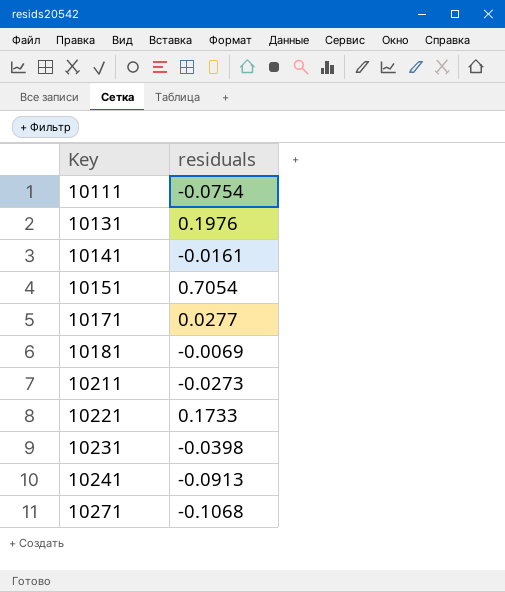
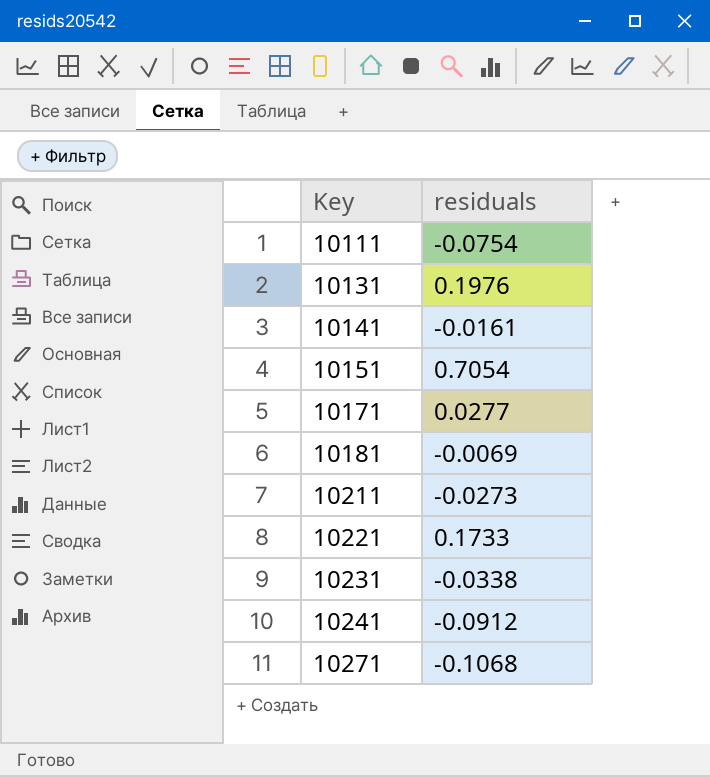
10231 | residuals: -0.0398 -> -0.0338
10241 | residuals: -0.0913 -> -0.0912

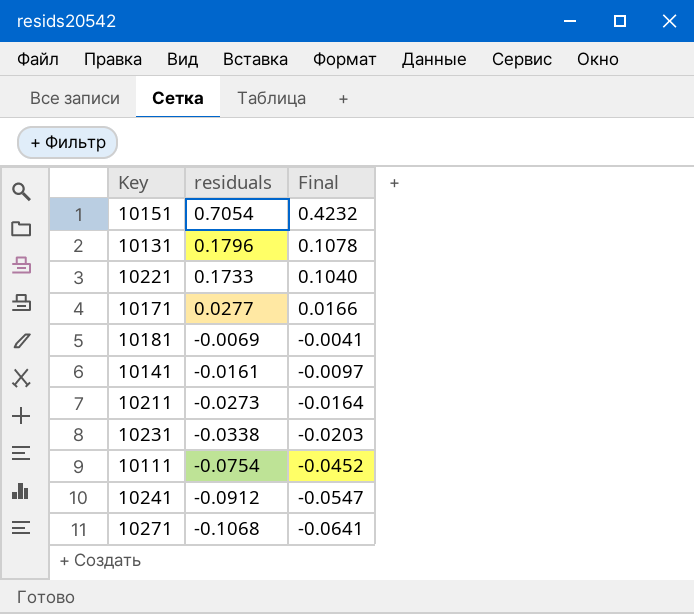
row order: Key ascending -> residuals descending
column Final | formula: none -> [residuals] * 0.6
10131 | residuals: 0.1976 -> 0.1796

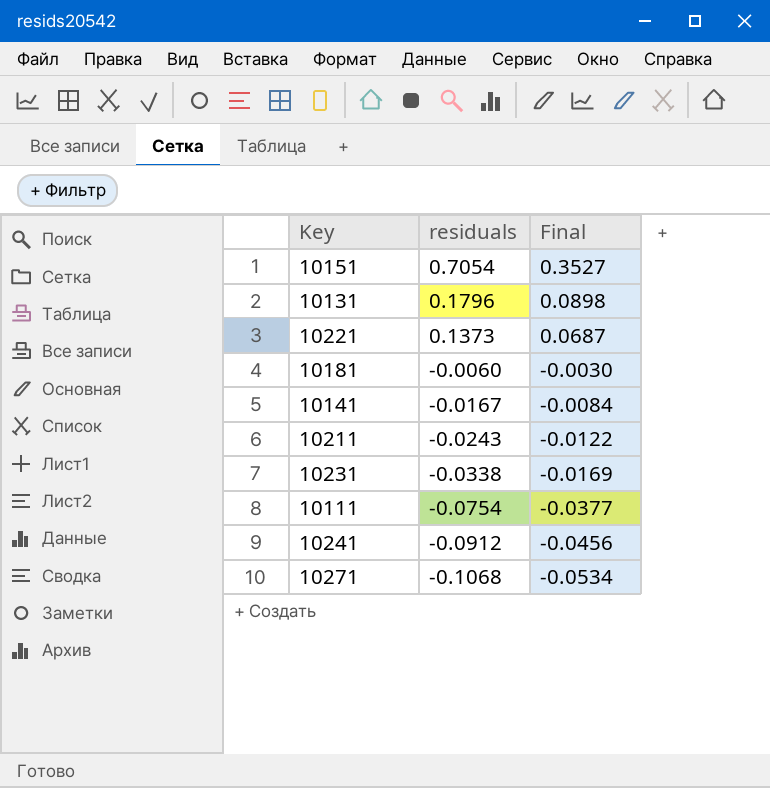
column Final | formula: [residuals] * 0.6 -> [residuals] * 0.5
row 10171: 0.0277 | 0.0166 -> none
10221 | residuals: 0.1733 -> 0.1373
10181 | residuals: -0.0069 -> -0.0060
10141 | residuals: -0.0161 -> -0.0167
10211 | residuals: -0.0273 -> -0.0243

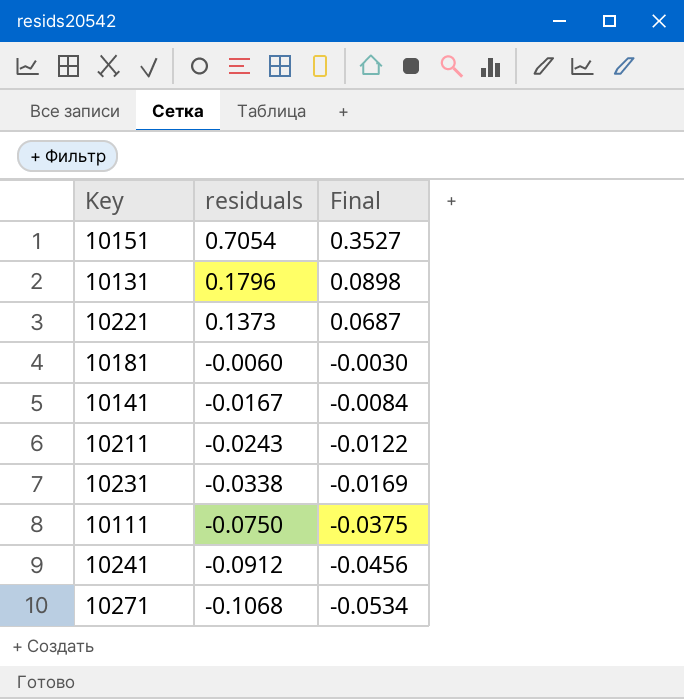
10111 | residuals: -0.0754 -> -0.0750
10111 | Final: -0.0377 -> -0.0375

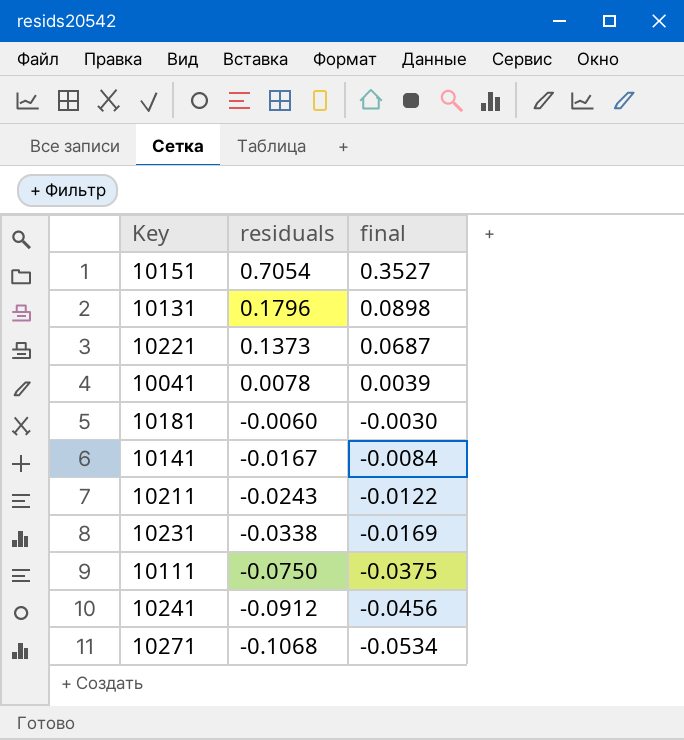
column name: Final -> final
row 10041: none -> 0.0078 | 0.0039

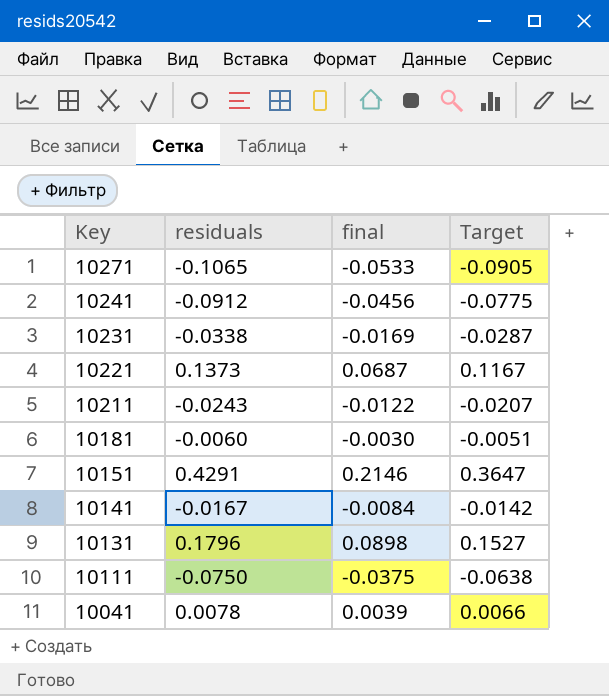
row order: residuals descending -> Key descending
column Target | formula: none -> [residuals] * 0.85
10271 | residuals: -0.1068 -> -0.1065
10271 | final: -0.0534 -> -0.0533
10151 | residuals: 0.7054 -> 0.4291
10151 | final: 0.3527 -> 0.2146

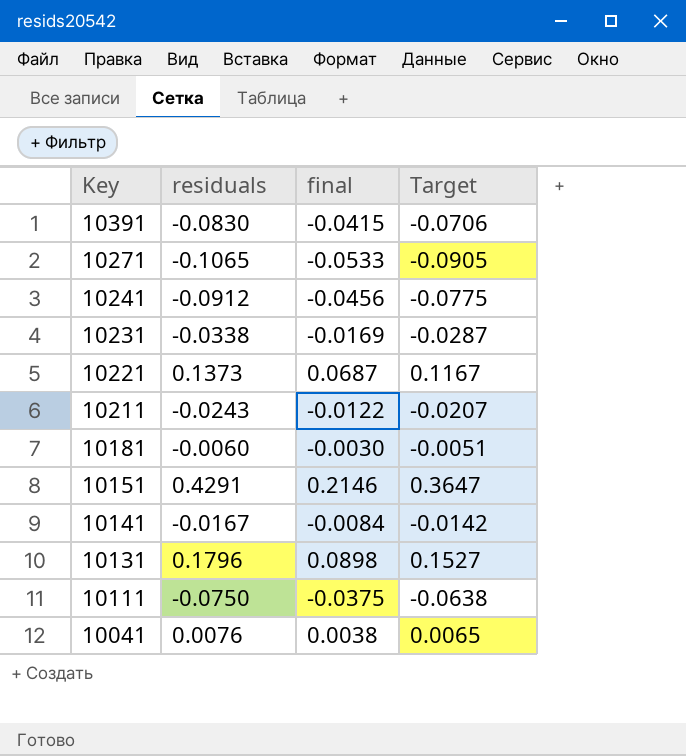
row 10391: none -> -0.0830 | -0.0415 | -0.0706
10041 | residuals: 0.0078 -> 0.0076
10041 | final: 0.0039 -> 0.0038
10041 | Target: 0.0066 -> 0.0065

